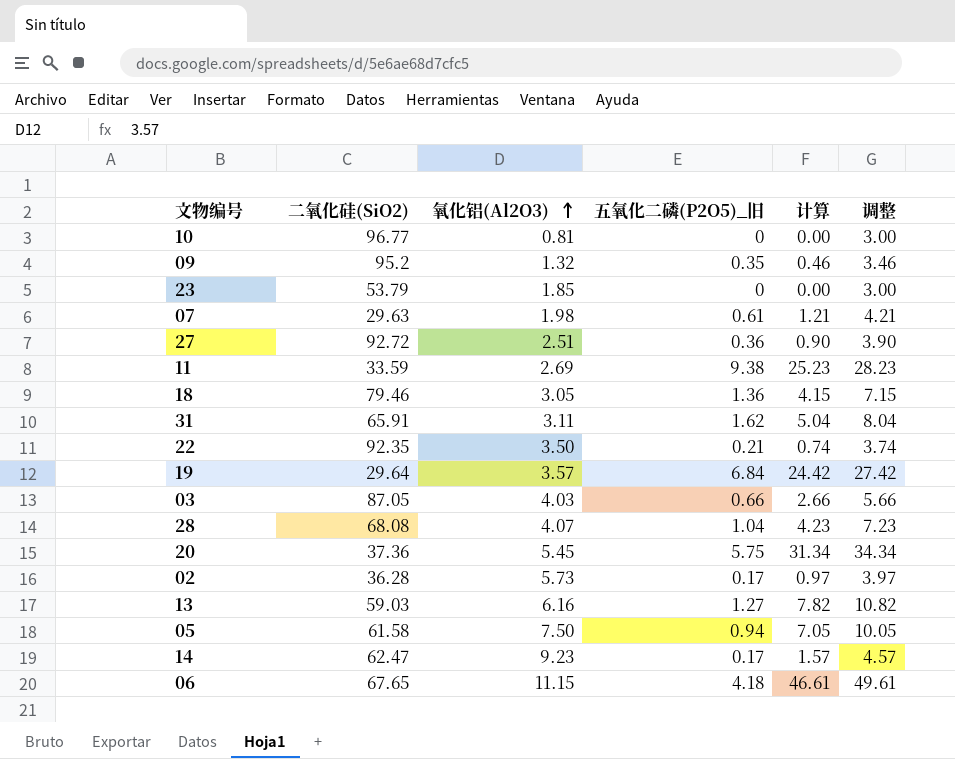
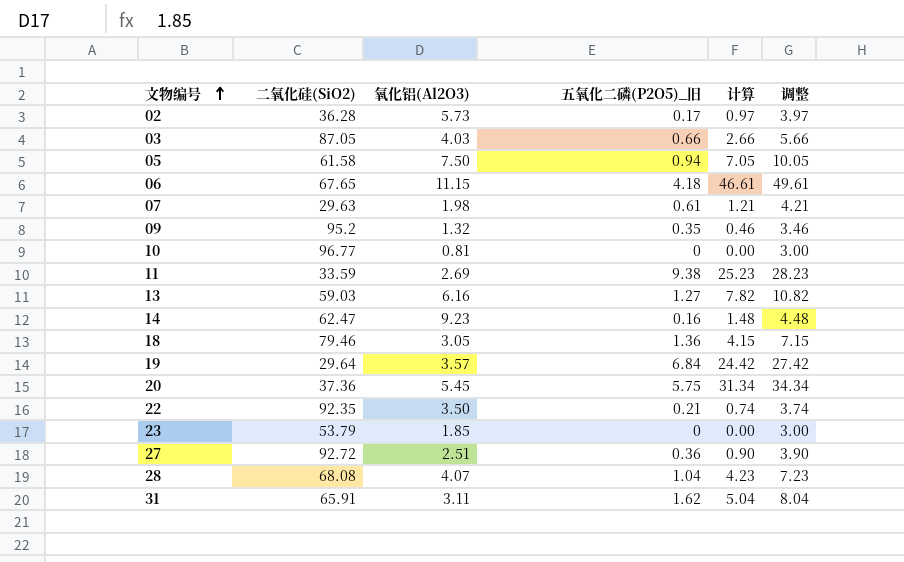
row order: 氧化铝(Al2O3) ascending -> 文物编号 ascending
14 | 五氧化二磷(P2O5)_旧: 0.17 -> 0.16
14 | 计算: 1.57 -> 1.48
14 | 调整: 4.57 -> 4.48

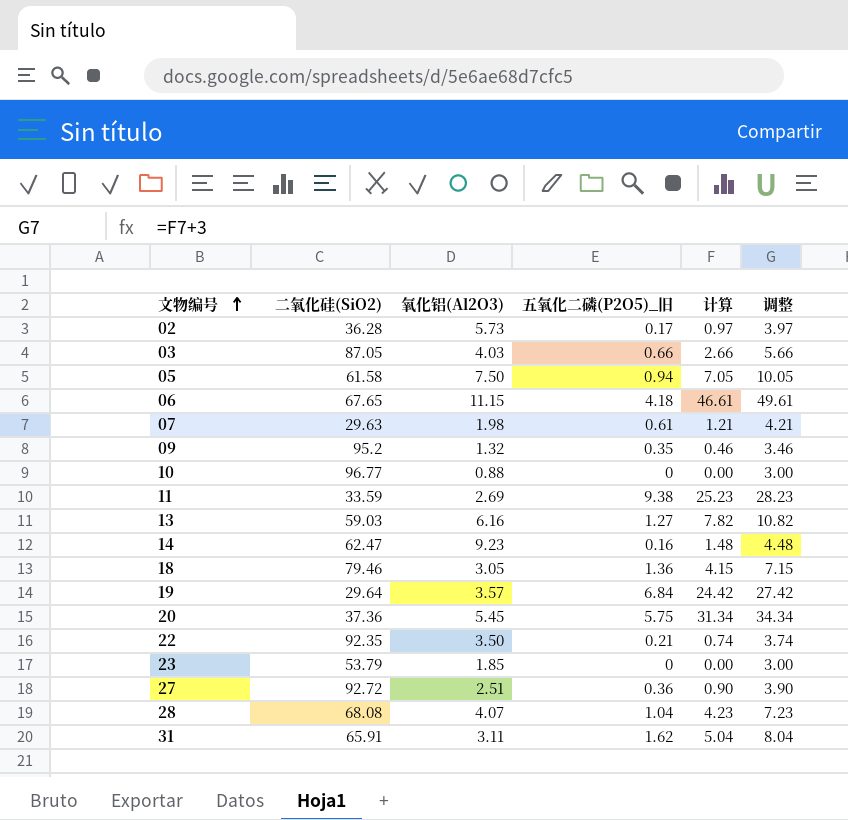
10 | 氧化铝(Al2O3): 0.81 -> 0.88

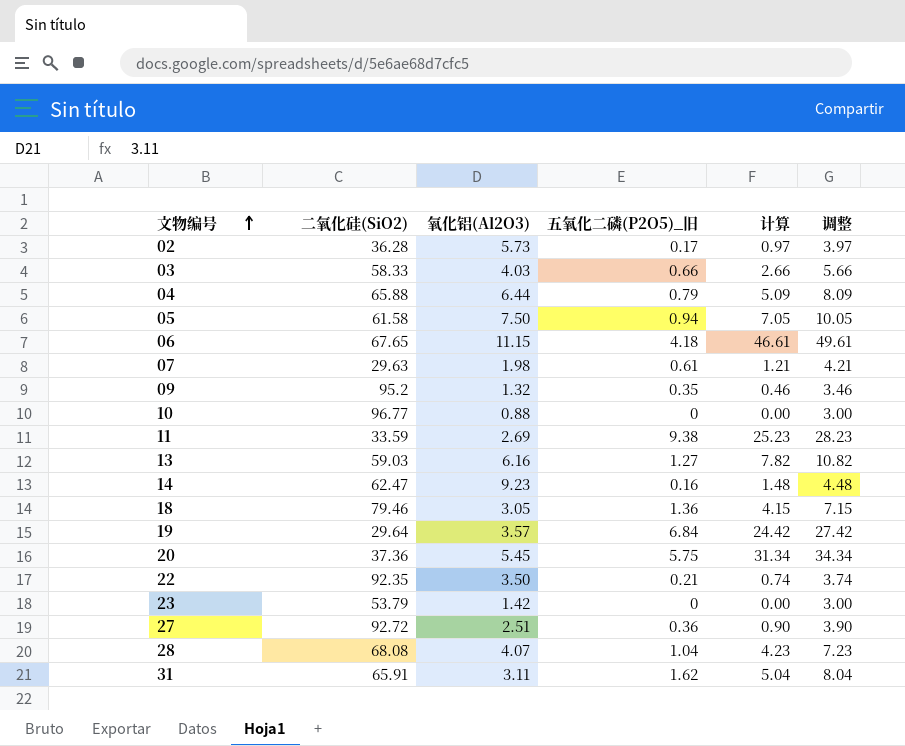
03 | 二氧化硅(SiO2): 87.05 -> 58.33
row 04: none -> 65.88 | 6.44 | 0.79 | 5.09 | 8.09
23 | 氧化铝(Al2O3): 1.85 -> 1.42

